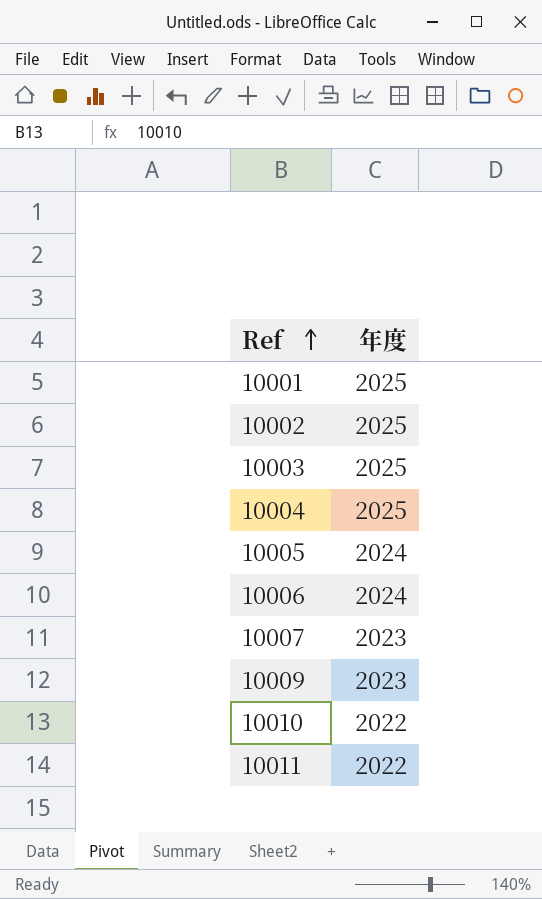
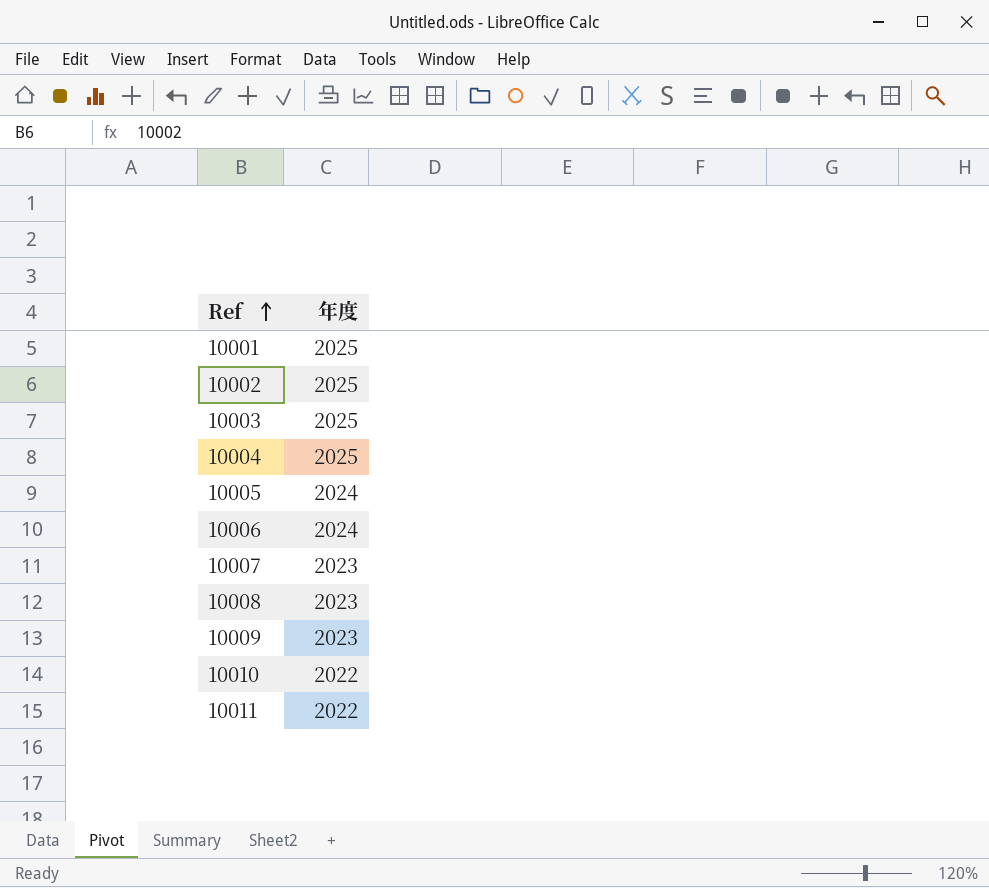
row 10008: none -> 2023

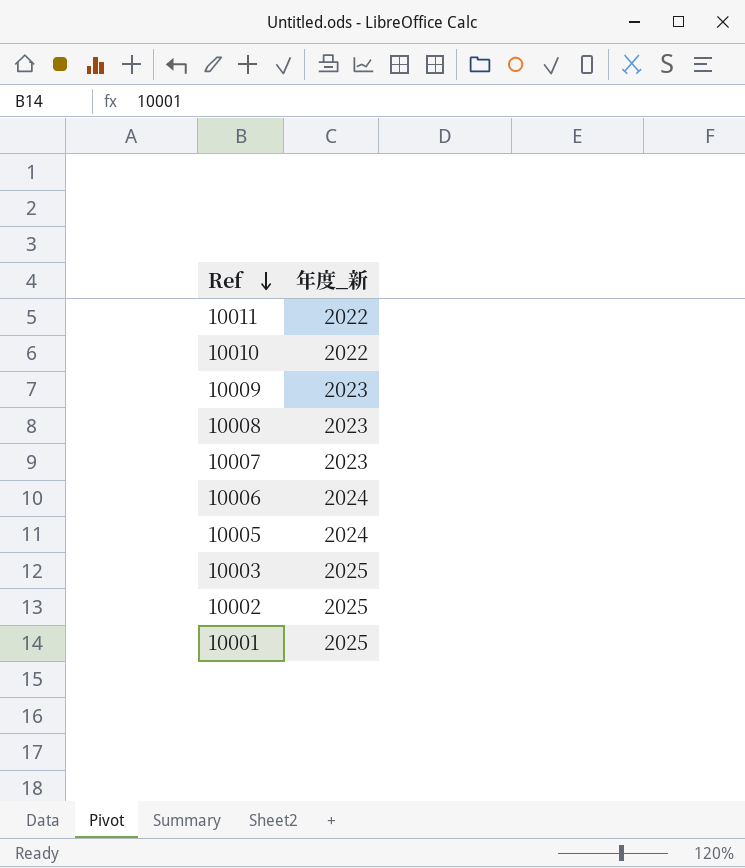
row order: Ref ascending -> Ref descending
column name: 年度 -> 年度_新
row 10004: 2025 -> none

